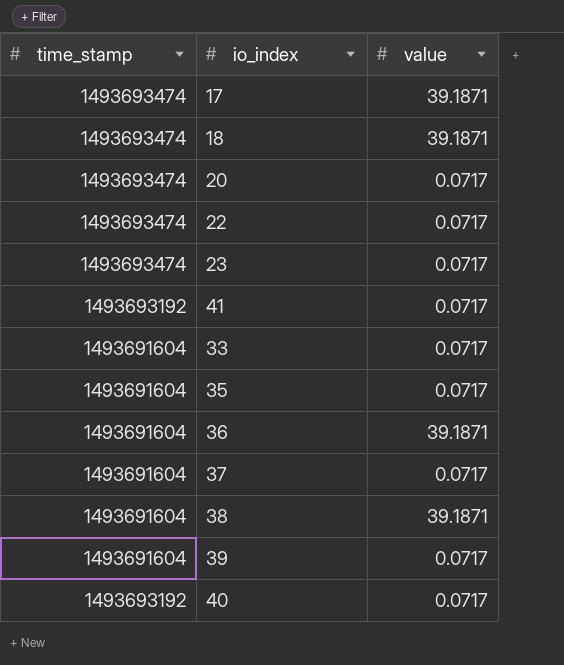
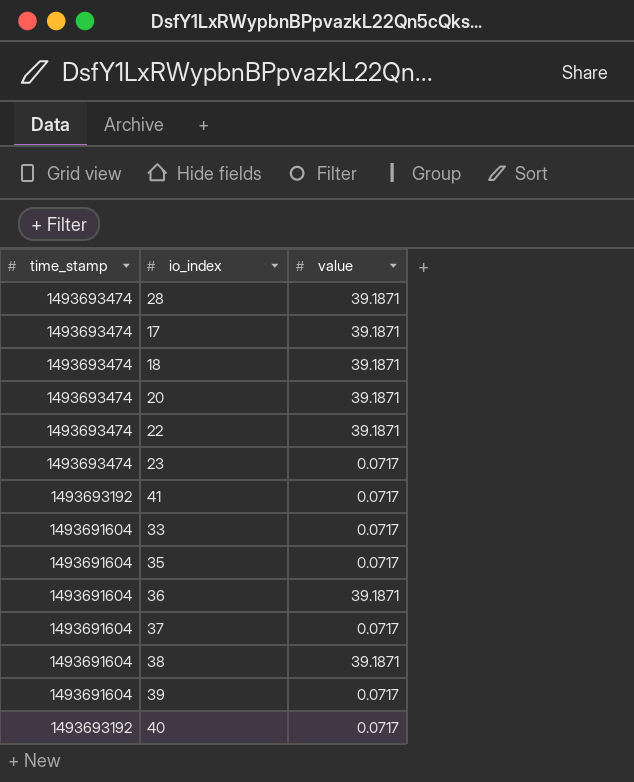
row 28: none -> 1493693474 | 39.1871
20 | value: 0.0717 -> 39.1871
22 | value: 0.0717 -> 39.1871

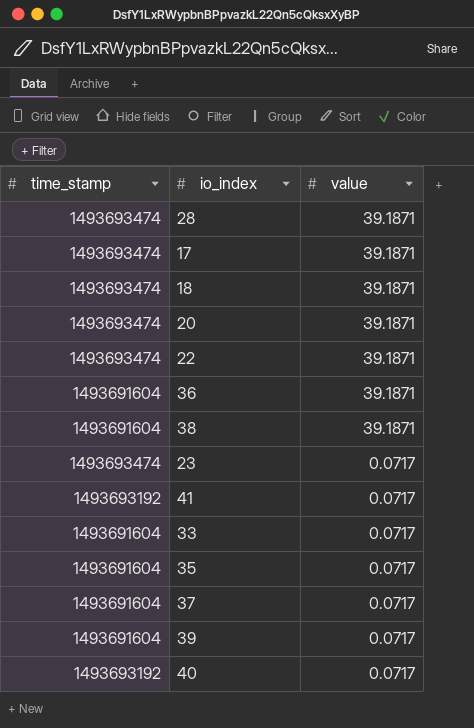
row order: none -> value descending

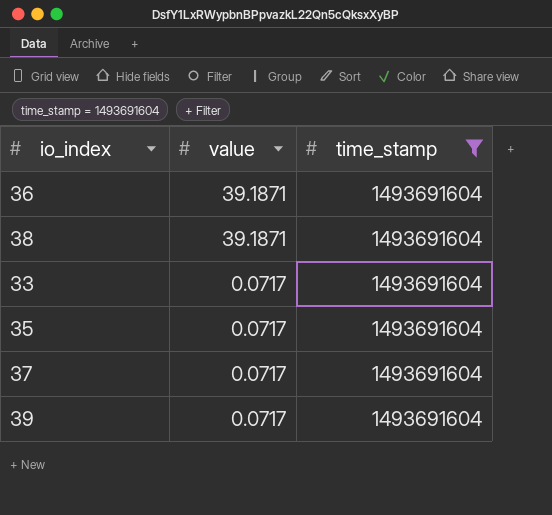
filter: none -> time_stamp = 1493691604
column time_stamp | position: 1 -> 3

